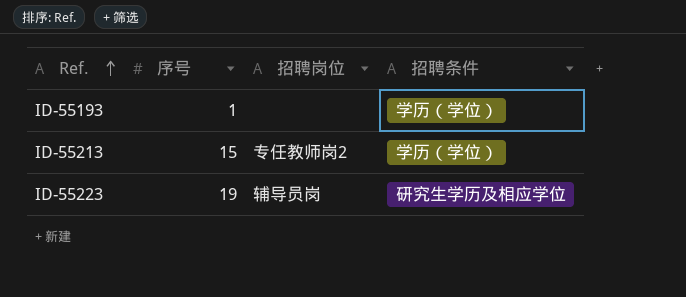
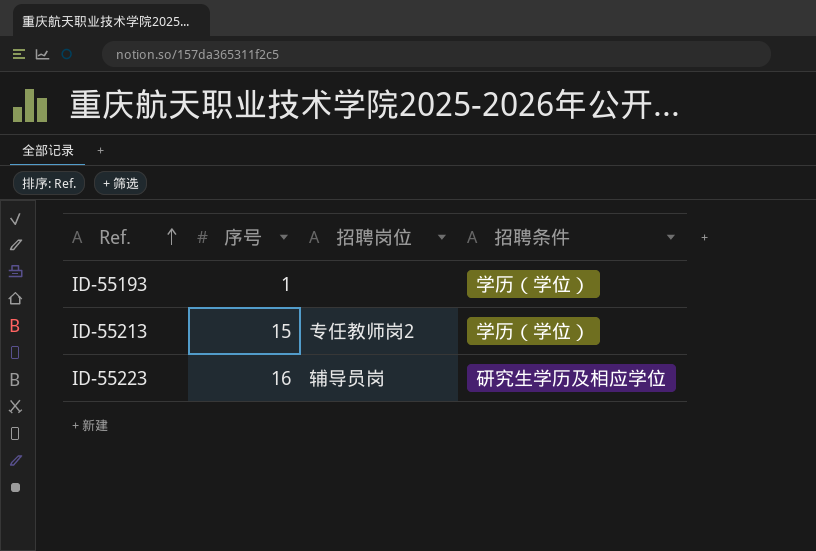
ID-55223 | 序号: 19 -> 16

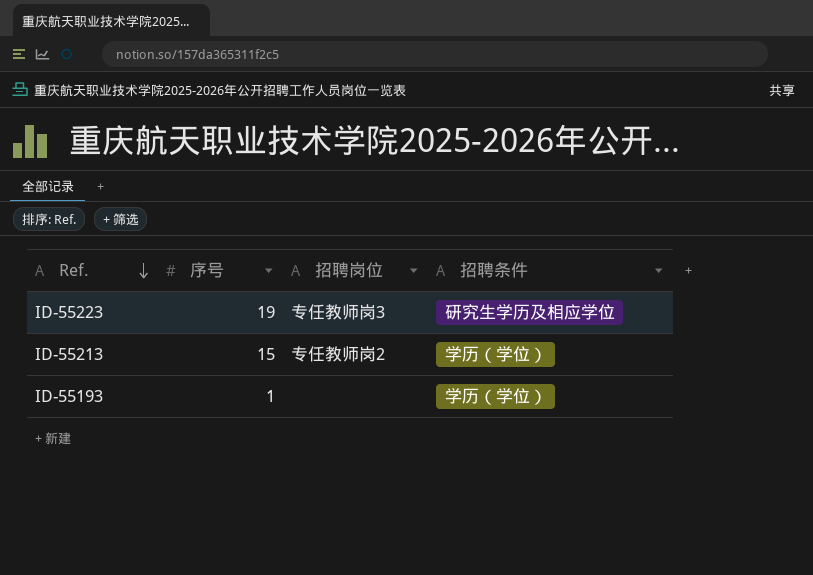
row order: Ref. ascending -> Ref. descending
ID-55223 | 序号: 16 -> 19
ID-55223 | 招聘岗位: 辅导员岗 -> 专任教师岗3

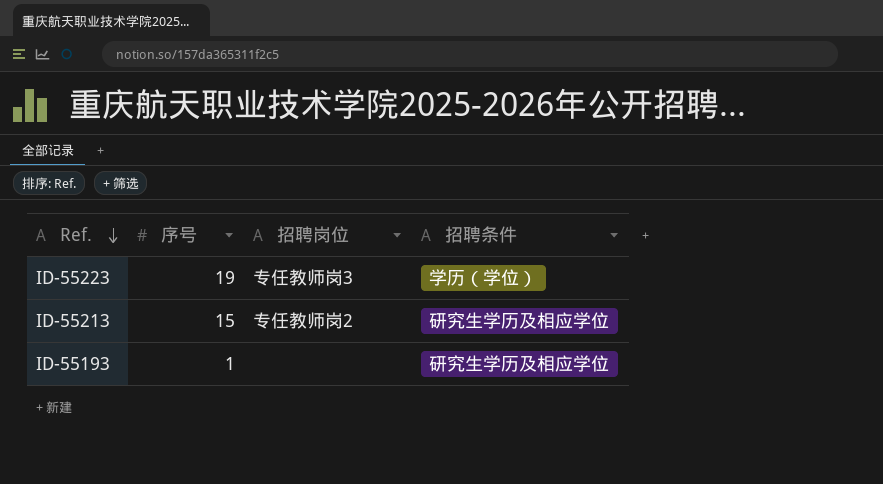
ID-55223 | 招聘条件: 研究生学历及相应学位 -> 学历（学位）
ID-55213 | 招聘条件: 学历（学位） -> 研究生学历及相应学位
ID-55193 | 招聘条件: 学历（学位） -> 研究生学历及相应学位

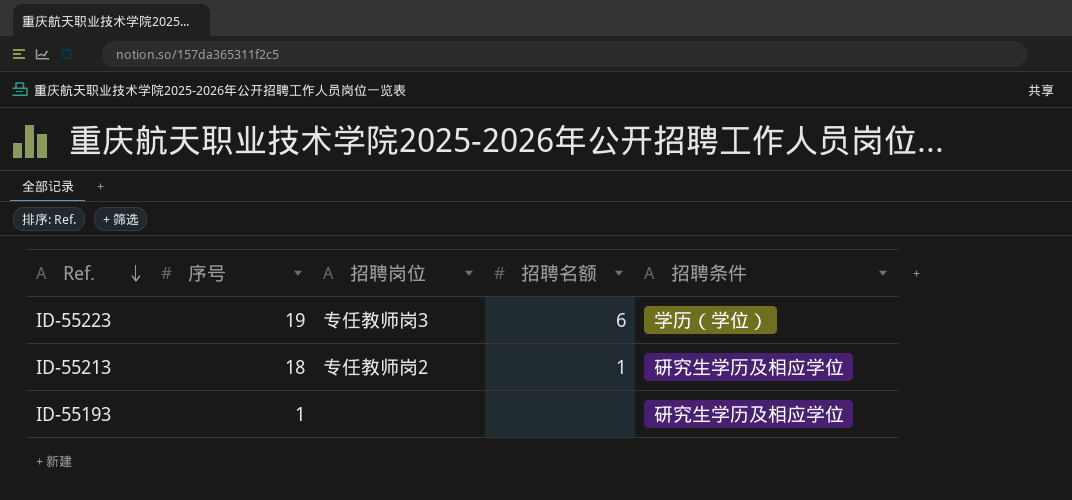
column 招聘名额 | position: none -> 4
ID-55213 | 序号: 15 -> 18

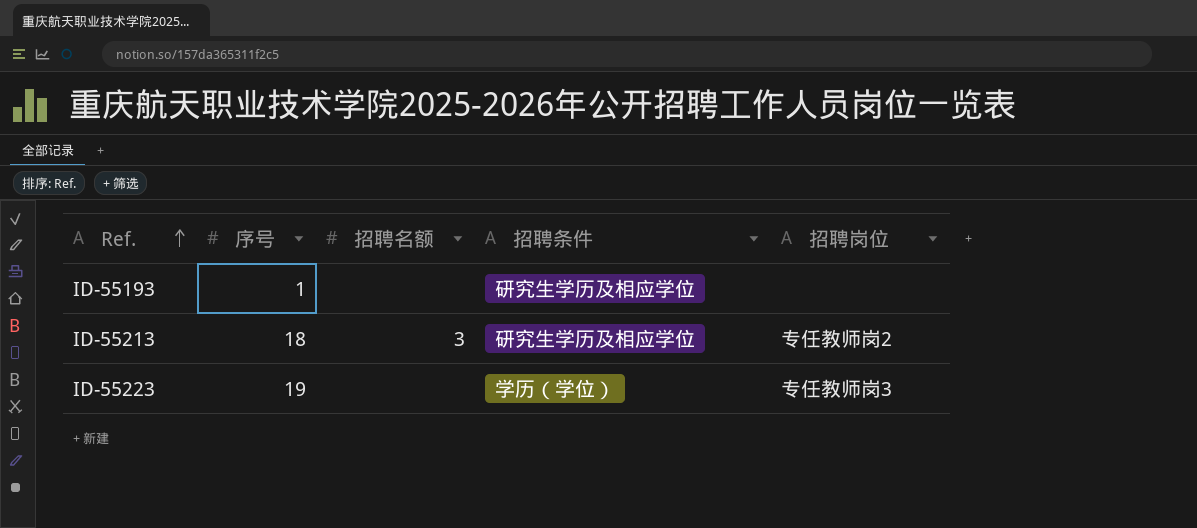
row order: Ref. descending -> Ref. ascending
column 招聘岗位 | position: 3 -> 5
ID-55213 | 招聘名额: 1 -> 3
ID-55223 | 招聘名额: 6 -> none

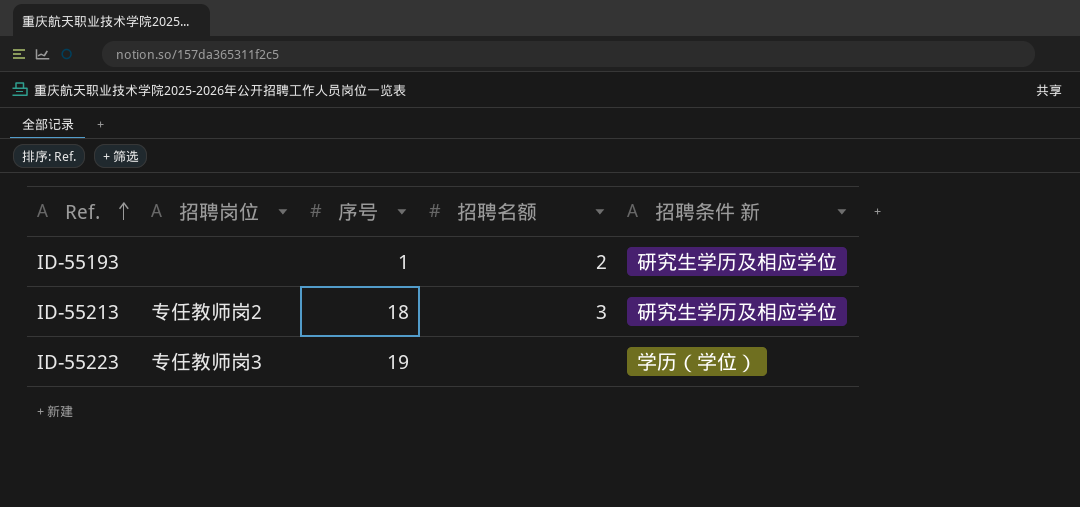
column 招聘岗位 | position: 5 -> 2
column name: 招聘条件 -> 招聘条件 新
ID-55193 | 招聘名额: none -> 2

